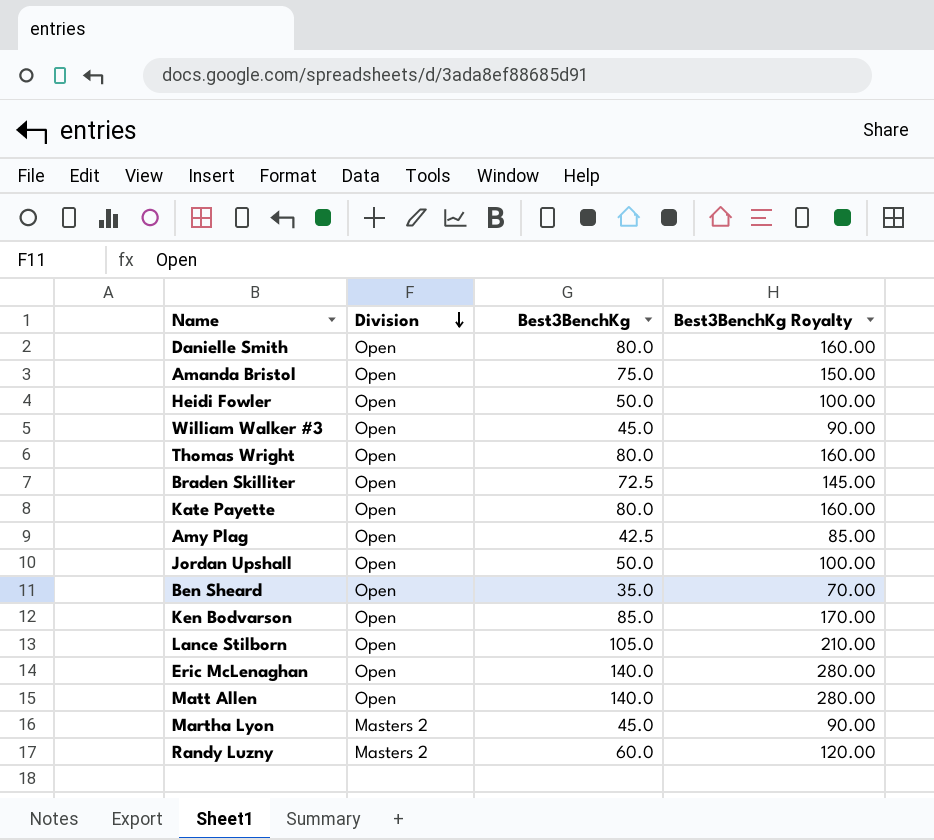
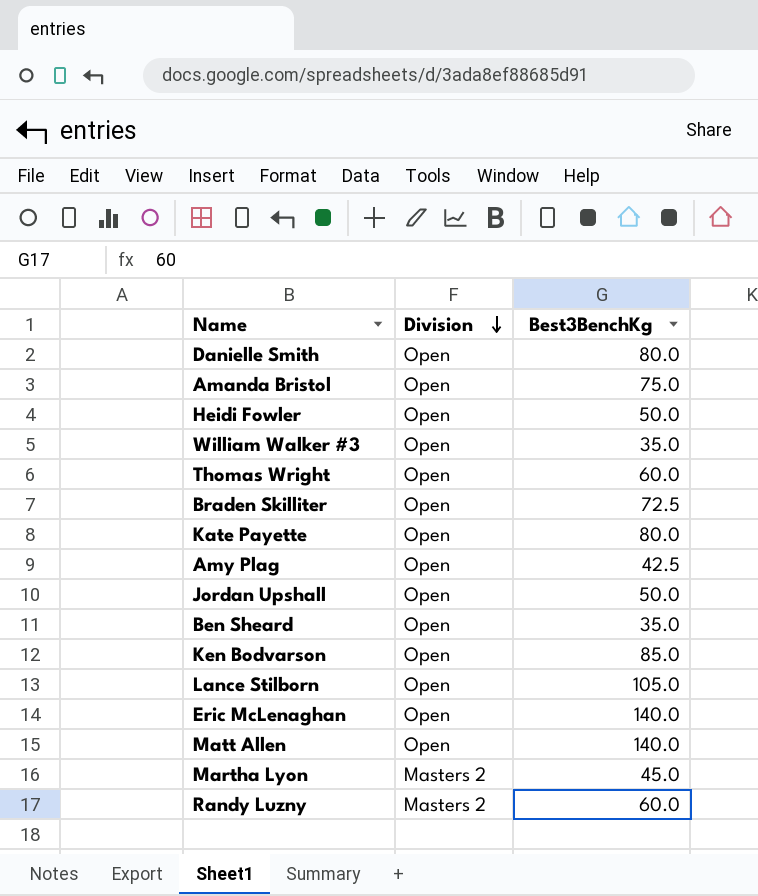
column Best3BenchKg Royalty | formula: [Best3BenchKg] * 2 -> none
William Walker #3 | Best3BenchKg: 45.0 -> 35.0
Thomas Wright | Best3BenchKg: 80.0 -> 60.0

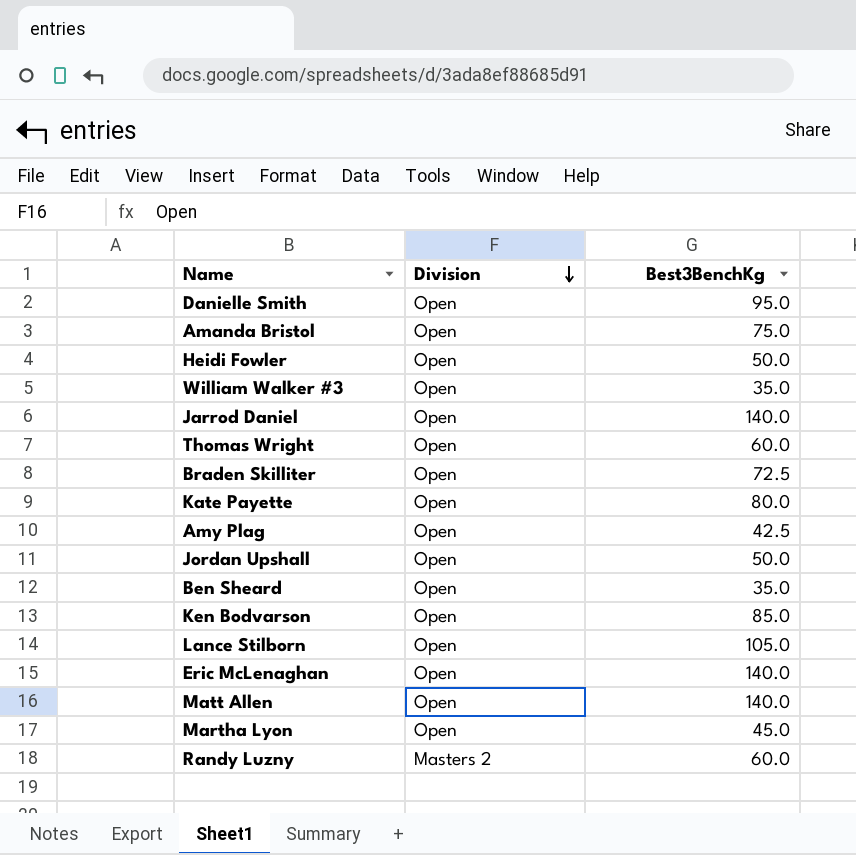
Danielle Smith | Best3BenchKg: 80.0 -> 95.0
row Jarrod Daniel: none -> Open | 140.0
Martha Lyon | Division: Masters 2 -> Open

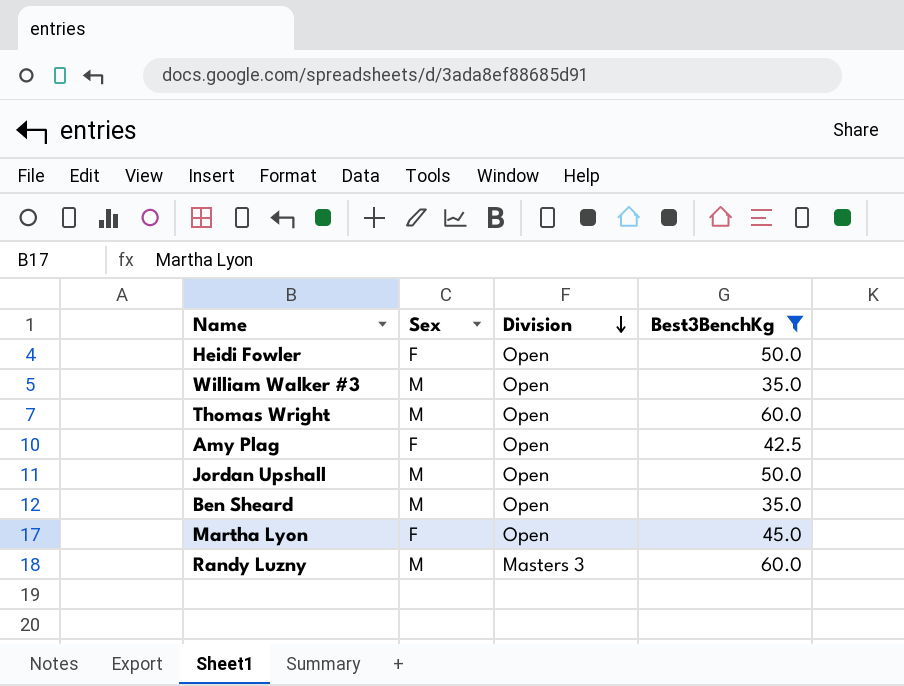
filter: none -> Best3BenchKg <= 60.0
column Sex | position: none -> 2
Randy Luzny | Division: Masters 2 -> Masters 3

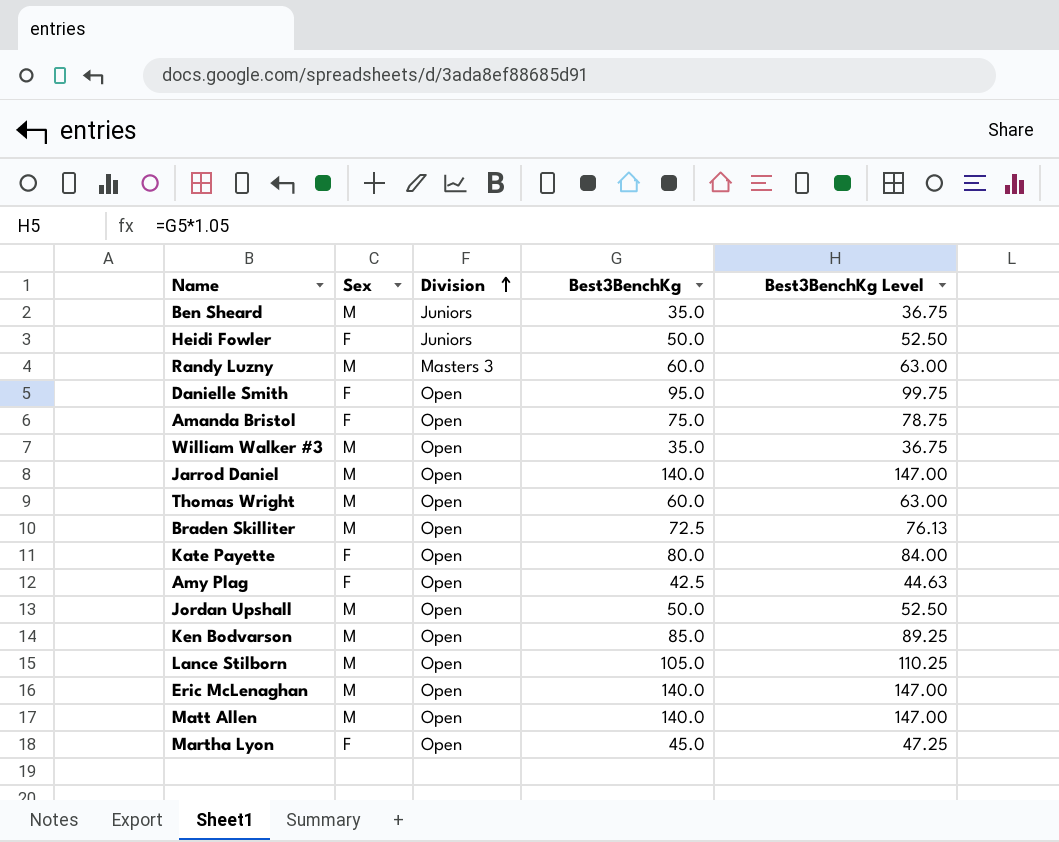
filter: Best3BenchKg <= 60.0 -> none
row order: Division descending -> Division ascending
column Best3BenchKg Level | formula: none -> [Best3BenchKg] * 1.05
Ben Sheard | Division: Open -> Juniors
Heidi Fowler | Division: Open -> Juniors

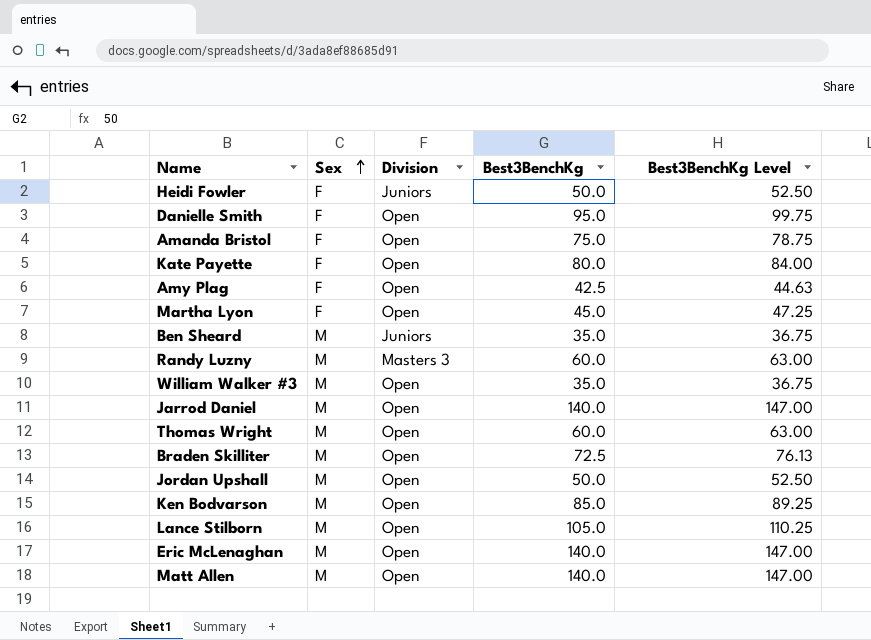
row order: Division ascending -> Sex ascending

